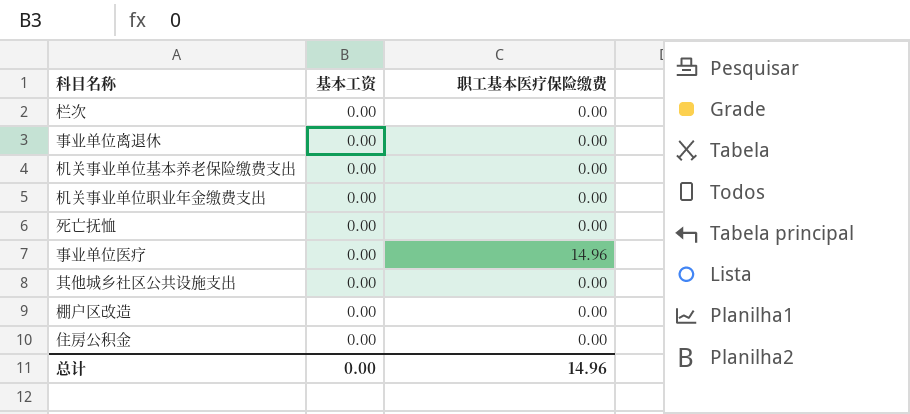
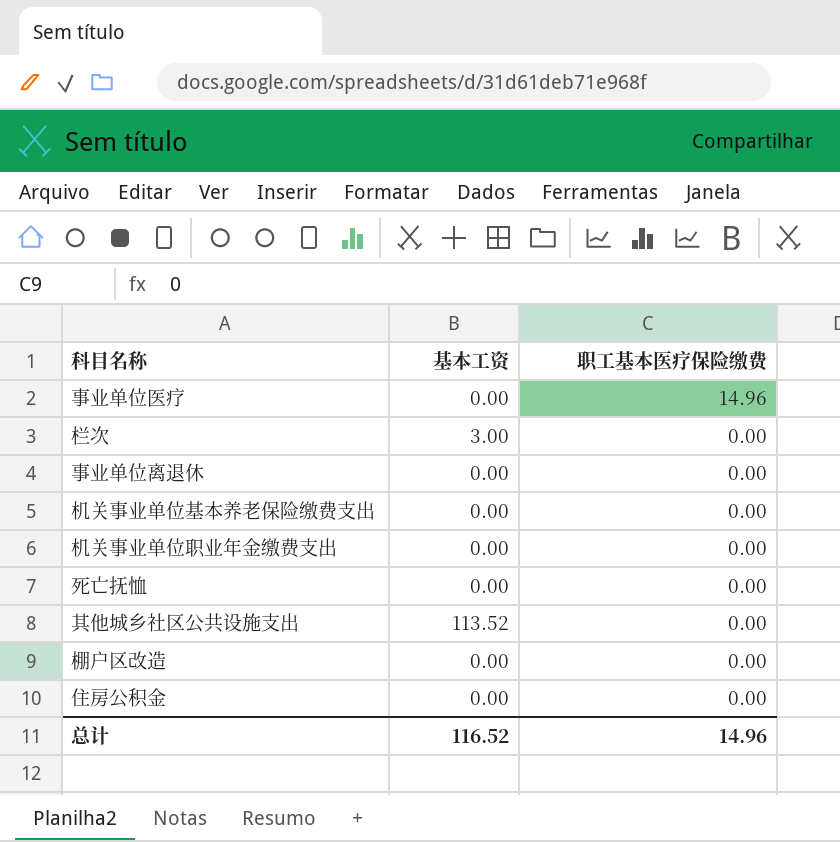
row order: none -> 职工基本医疗保险缴费 descending
栏次 | 基本工资: 0.00 -> 3.00
其他城乡社区公共设施支出 | 基本工资: 0.00 -> 113.52
总计 | 基本工资: 0.00 -> 116.52

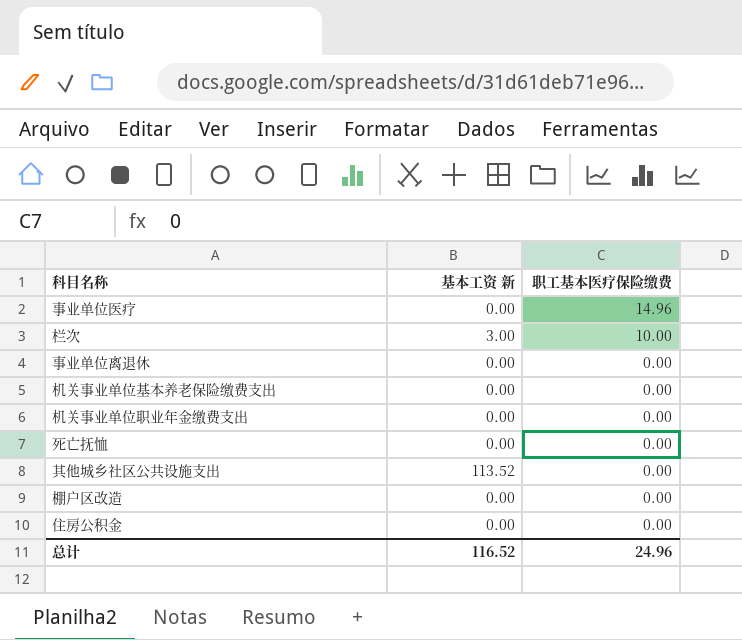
column name: 基本工资 -> 基本工资 新
栏次 | 职工基本医疗保险缴费: 0.00 -> 10.00
总计 | 职工基本医疗保险缴费: 14.96 -> 24.96

